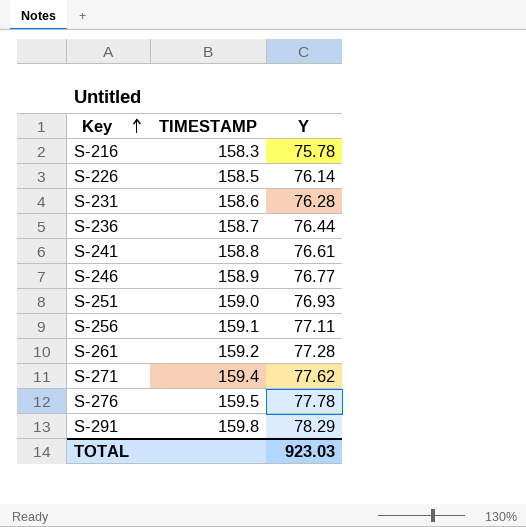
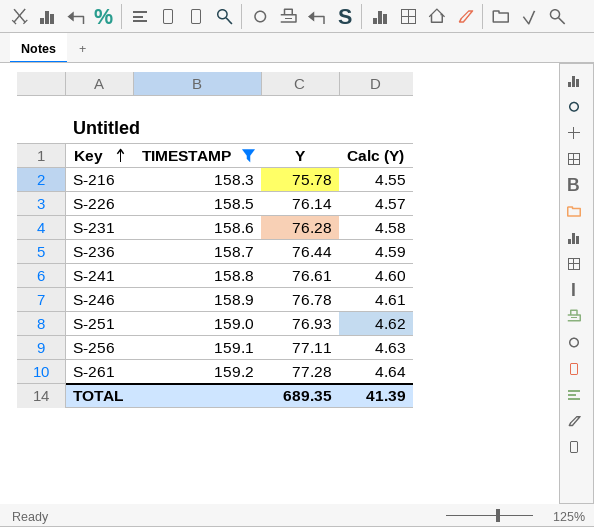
filter: none -> TIMESTAMP <= 159.2
column Calc (Y) | formula: none -> [Y] * 0.06
S-246 | Y: 76.77 -> 76.78
TOTAL | Y: 923.03 -> 689.35

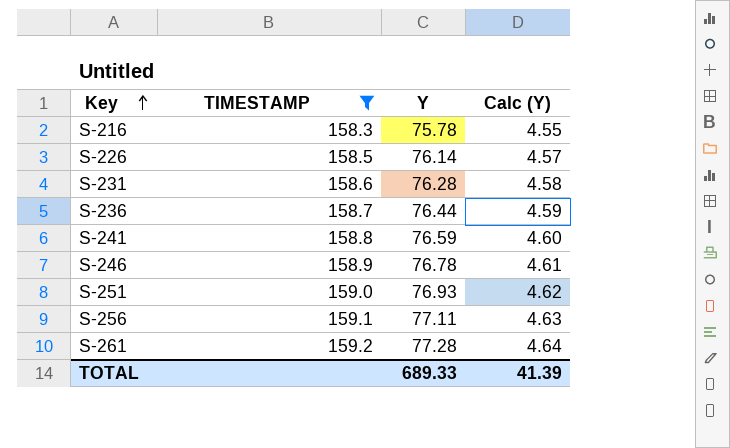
S-241 | Y: 76.61 -> 76.59
TOTAL | Y: 689.35 -> 689.33

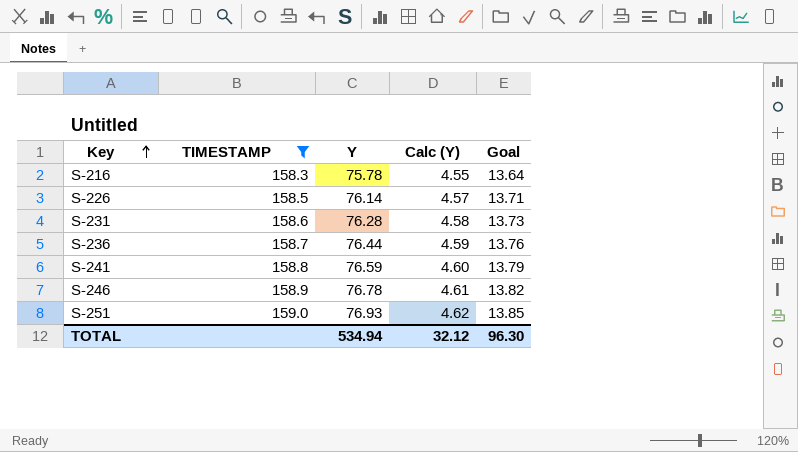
column Goal | formula: none -> [Y] * 0.18
row S-256: 159.1 | 77.11 | 4.63 -> none
row S-261: 159.2 | 77.28 | 4.64 -> none
TOTAL | Y: 689.33 -> 534.94
TOTAL | Calc (Y): 41.39 -> 32.12

